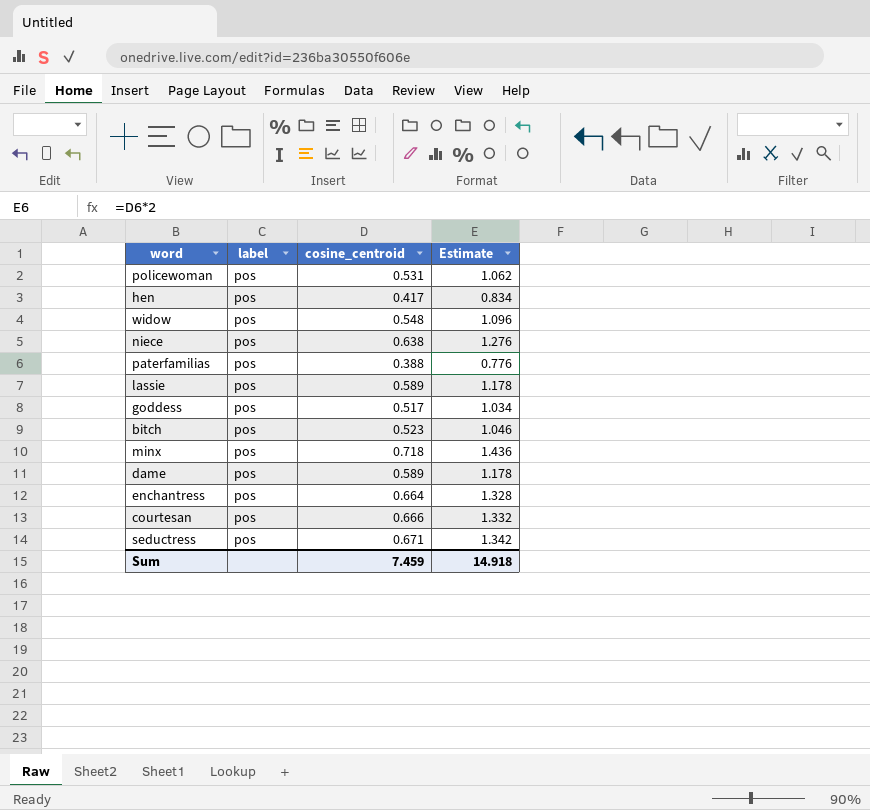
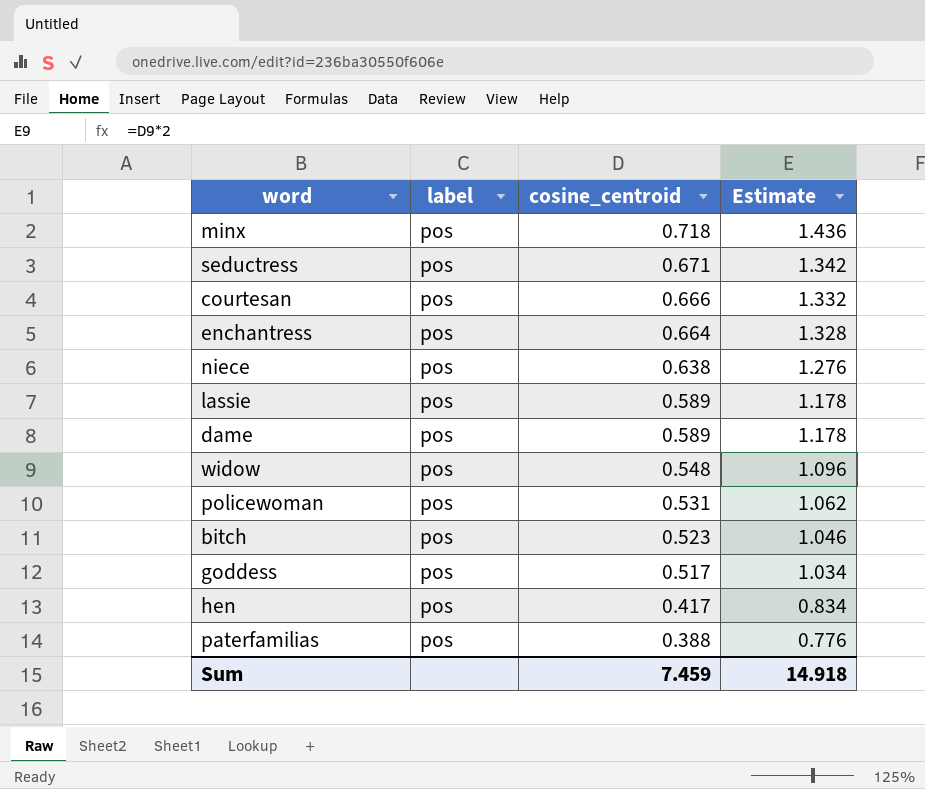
row order: none -> cosine_centroid descending

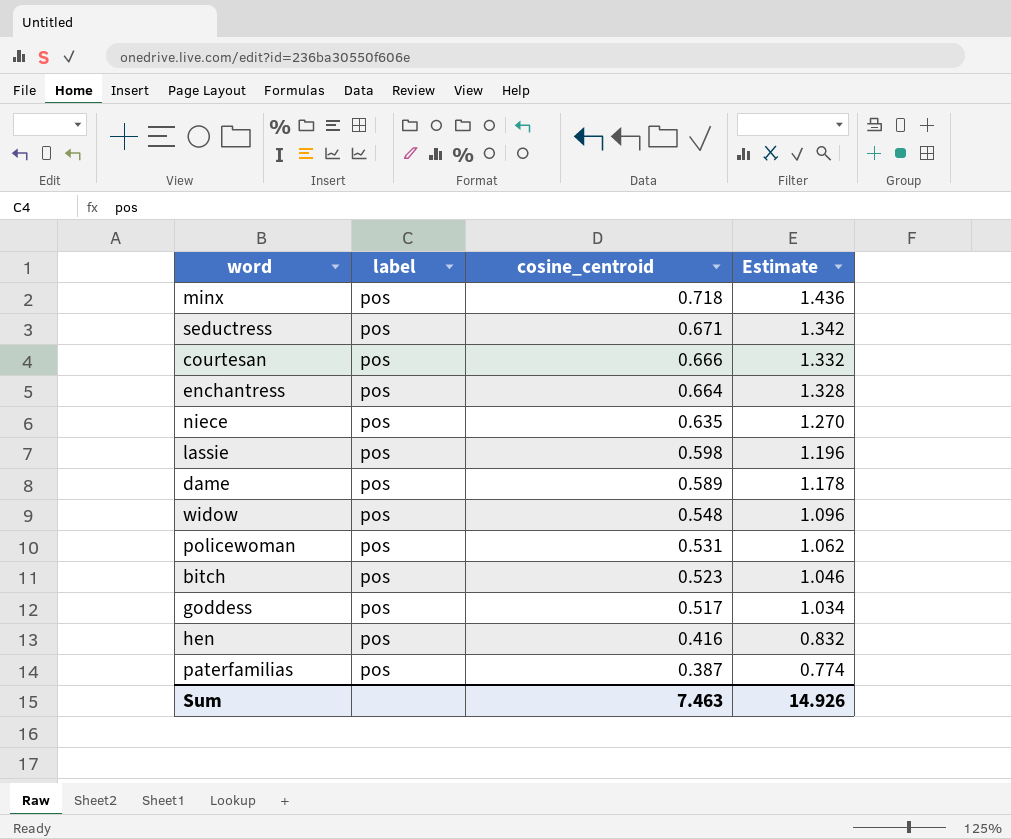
niece | cosine_centroid: 0.638 -> 0.635
niece | Estimate: 1.276 -> 1.270
lassie | cosine_centroid: 0.589 -> 0.598
lassie | Estimate: 1.178 -> 1.196
hen | cosine_centroid: 0.417 -> 0.416
hen | Estimate: 0.834 -> 0.832
paterfamilias | cosine_centroid: 0.388 -> 0.387
paterfamilias | Estimate: 0.776 -> 0.774
Sum | cosine_centroid: 7.459 -> 7.463
Sum | Estimate: 14.918 -> 14.926

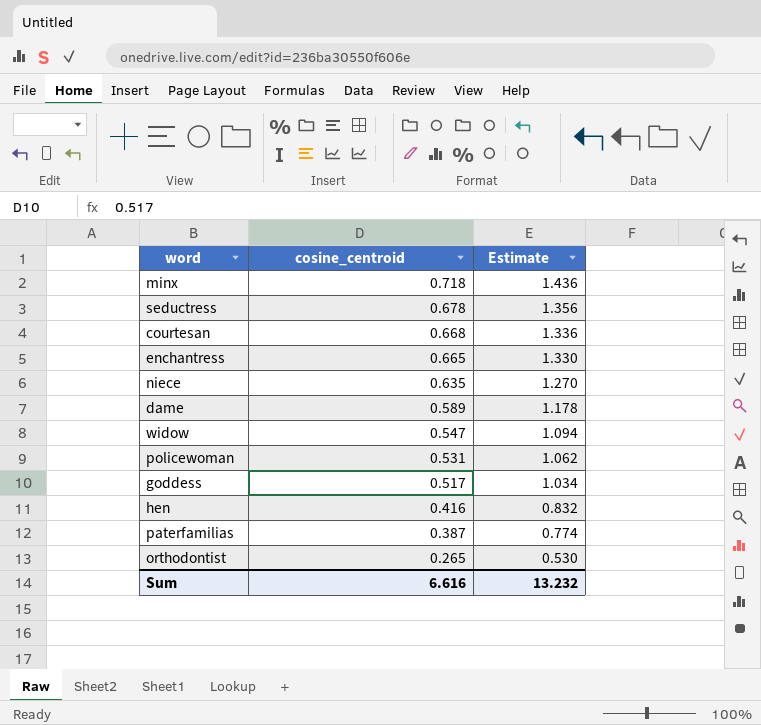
column label | position: 2 -> none
row lassie: pos | 0.598 | 1.196 -> none
row bitch: pos | 0.523 | 1.046 -> none
seductress | cosine_centroid: 0.671 -> 0.678
seductress | Estimate: 1.342 -> 1.356
courtesan | cosine_centroid: 0.666 -> 0.668
courtesan | Estimate: 1.332 -> 1.336
enchantress | cosine_centroid: 0.664 -> 0.665
enchantress | Estimate: 1.328 -> 1.330
widow | cosine_centroid: 0.548 -> 0.547
widow | Estimate: 1.096 -> 1.094
row orthodontist: none -> 0.265 | 0.530
Sum | cosine_centroid: 7.463 -> 6.616
Sum | Estimate: 14.926 -> 13.232

